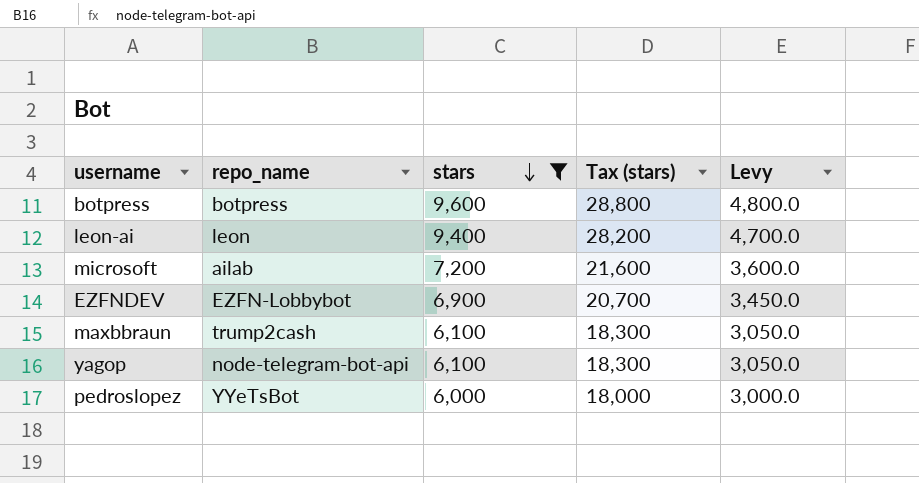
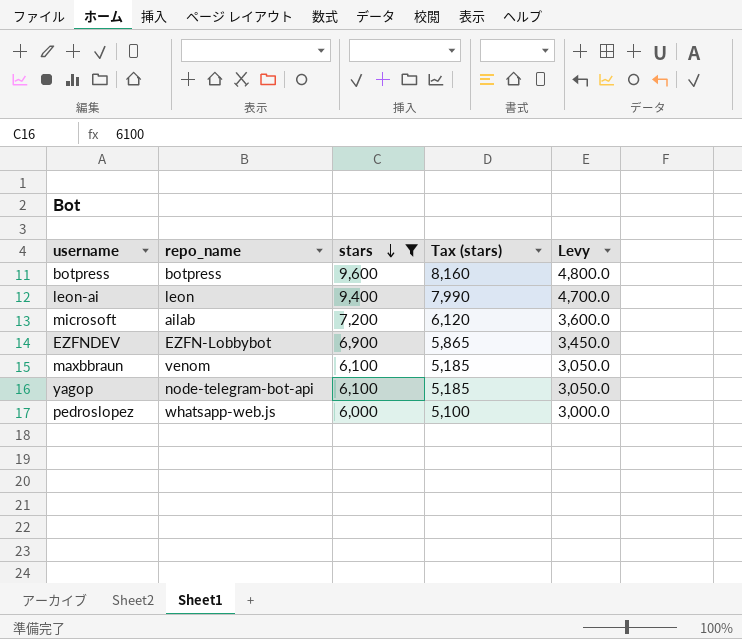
column Tax (stars) | formula: [stars] * 3 -> [stars] * 0.85
maxbbraun | repo_name: trump2cash -> venom
pedroslopez | repo_name: YYeTsBot -> whatsapp-web.js

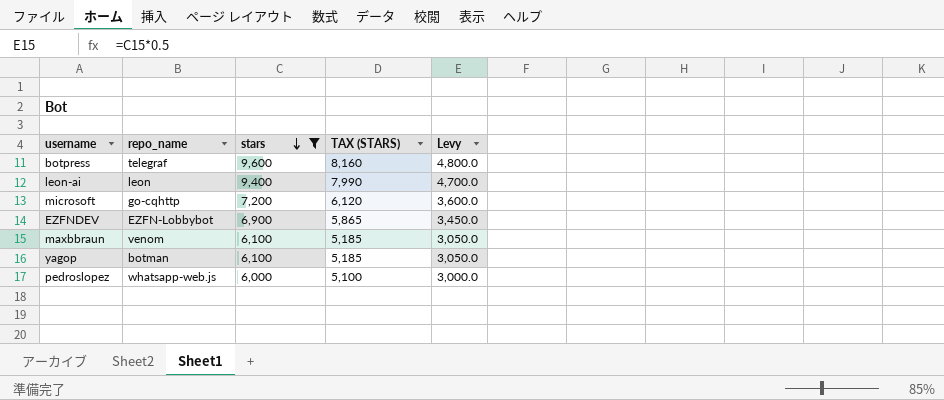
column name: Tax (stars) -> TAX (STARS)
botpress | repo_name: botpress -> telegraf
microsoft | repo_name: ailab -> go-cqhttp
yagop | repo_name: node-telegram-bot-api -> botman

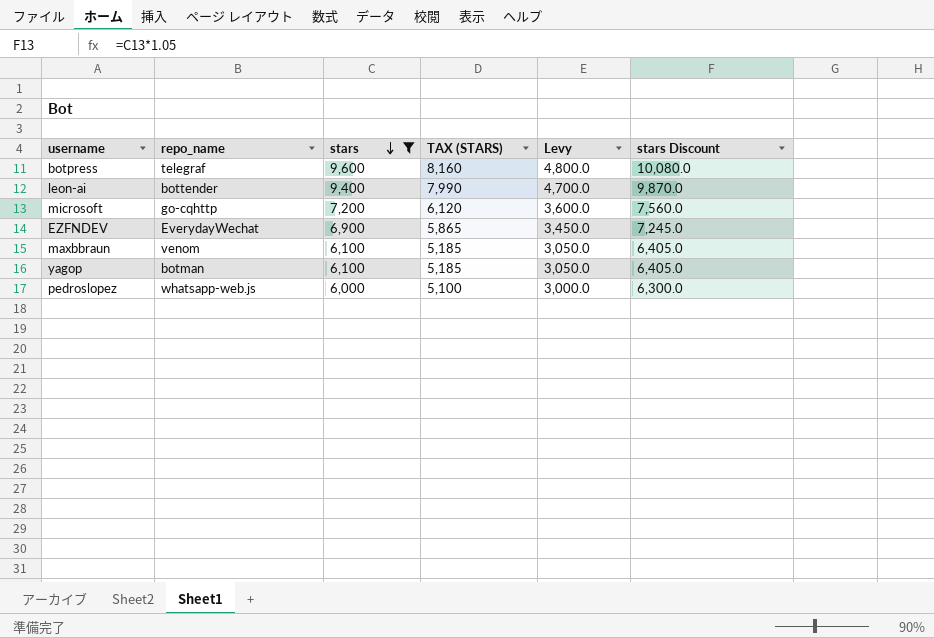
column stars Discount | formula: none -> [stars] * 1.05
leon-ai | repo_name: leon -> bottender
EZFNDEV | repo_name: EZFN-Lobbybot -> EverydayWechat

